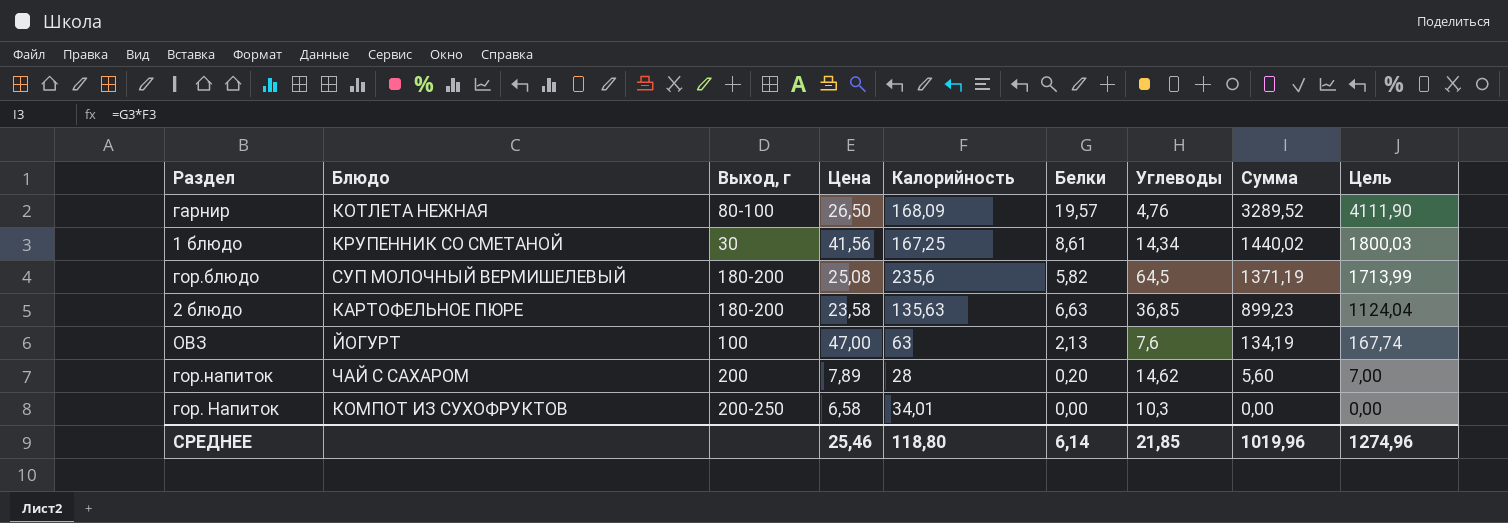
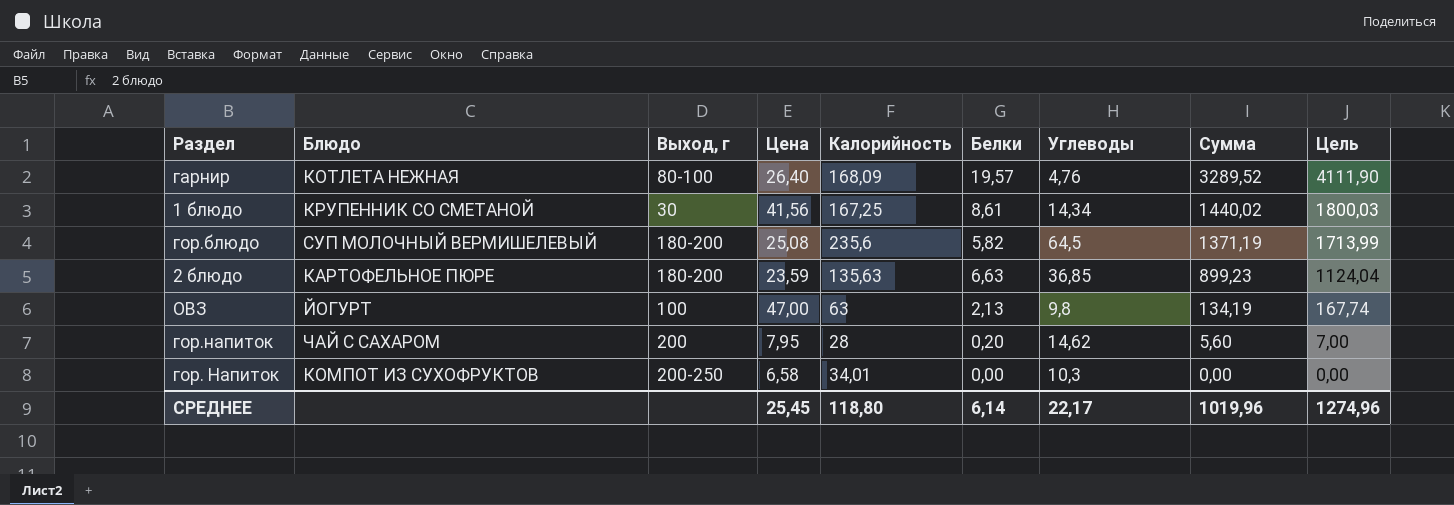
гарнир | Цена: 26,50 -> 26,40
2 блюдо | Цена: 23,58 -> 23,59
ОВЗ | Углеводы: 7,6 -> 9,8
гор.напиток | Цена: 7,89 -> 7,95
СРЕДНЕЕ | Цена: 25,46 -> 25,45
СРЕДНЕЕ | Углеводы: 21,85 -> 22,17

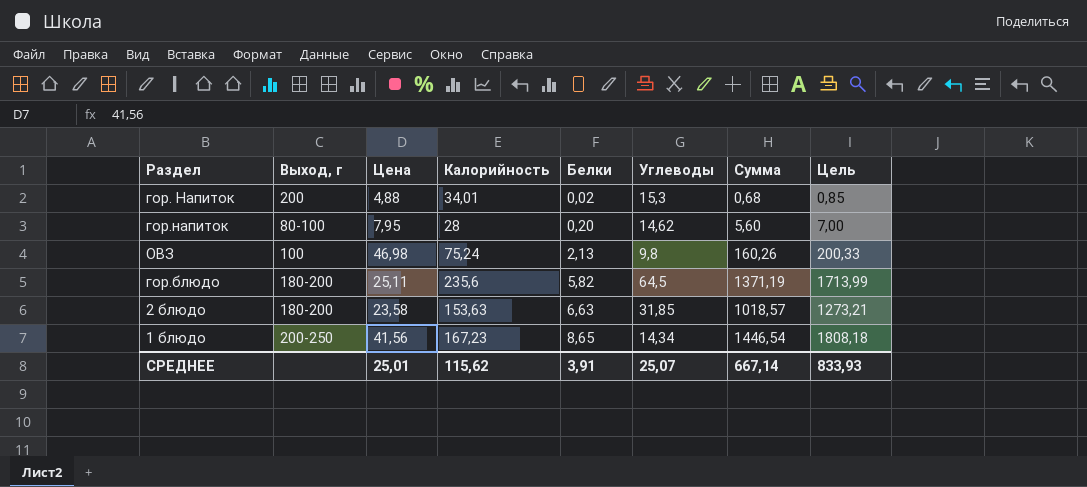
row order: Сумма descending -> Белки ascending
column Блюдо | position: 2 -> none
row гарнир: КОТЛЕТА НЕЖНАЯ | 80-100 | 26,40 | 168,09 | 19,57 | 4,76 | 3289,52 | 4111,90 -> none
гор. Напиток | Выход, г: 200-250 -> 200
гор. Напиток | Цена: 6,58 -> 4,88
гор. Напиток | Белки: 0,00 -> 0,02
гор. Напиток | Углеводы: 10,3 -> 15,3
гор. Напиток | Сумма: 0,00 -> 0,68
гор. Напиток | Цель: 0,00 -> 0,85
гор.напиток | Выход, г: 200 -> 80-100
ОВЗ | Цена: 47,00 -> 46,98
ОВЗ | Калорийность: 63 -> 75,24
ОВЗ | Сумма: 134,19 -> 160,26
ОВЗ | Цель: 167,74 -> 200,33
гор.блюдо | Цена: 25,08 -> 25,11
2 блюдо | Цена: 23,59 -> 23,58
2 блюдо | Калорийность: 135,63 -> 153,63
2 блюдо | Углеводы: 36,85 -> 31,85
2 блюдо | Сумма: 899,23 -> 1018,57
2 блюдо | Цель: 1124,04 -> 1273,21
1 блюдо | Выход, г: 30 -> 200-250
1 блюдо | Калорийность: 167,25 -> 167,23
1 блюдо | Белки: 8,61 -> 8,65
1 блюдо | Сумма: 1440,02 -> 1446,54
1 блюдо | Цель: 1800,03 -> 1808,18
СРЕДНЕЕ | Цена: 25,45 -> 25,01
СРЕДНЕЕ | Калорийность: 118,80 -> 115,62
СРЕДНЕЕ | Белки: 6,14 -> 3,91
СРЕДНЕЕ | Углеводы: 22,17 -> 25,07
СРЕДНЕЕ | Сумма: 1019,96 -> 667,14
СРЕДНЕЕ | Цель: 1274,96 -> 833,93

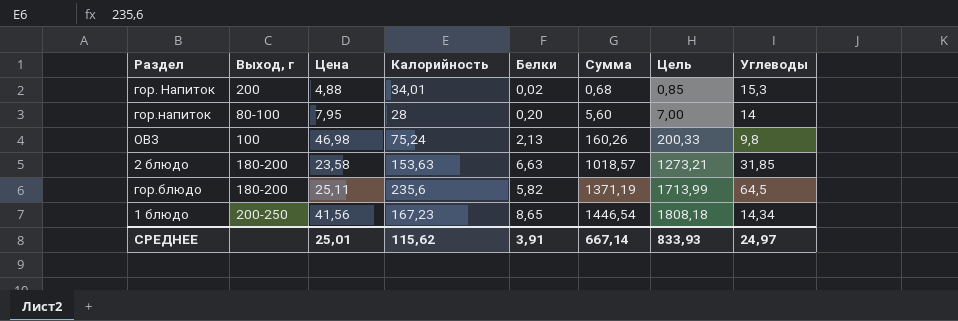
row order: Белки ascending -> Сумма ascending
column Углеводы | position: 6 -> 8
гор.напиток | Углеводы: 14,62 -> 14
СРЕДНЕЕ | Углеводы: 25,07 -> 24,97

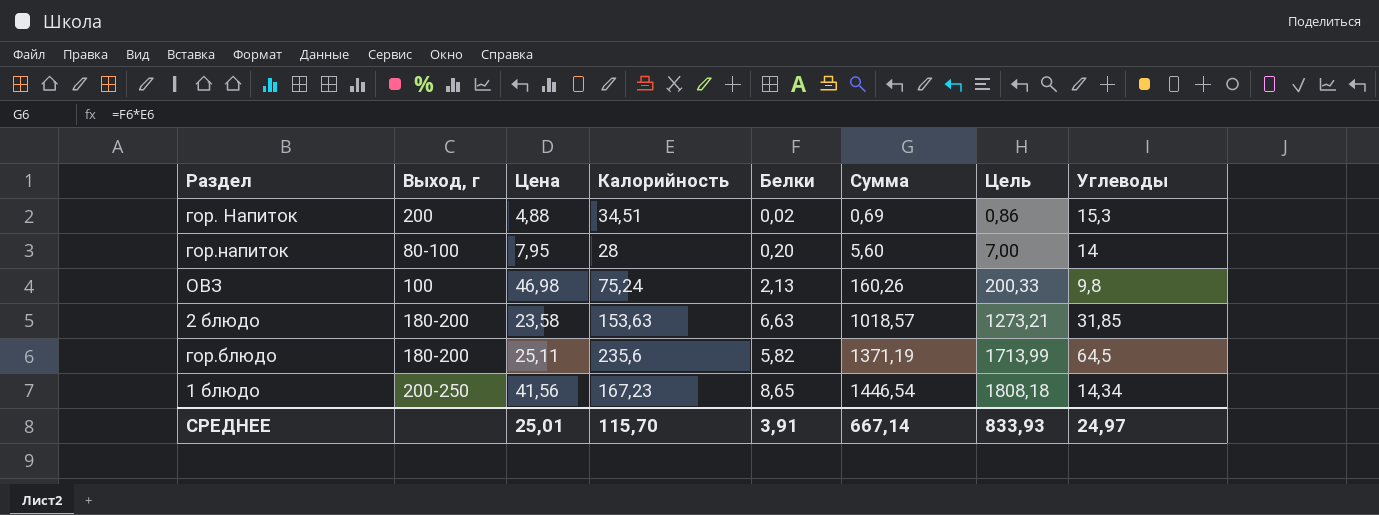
гор. Напиток | Калорийность: 34,01 -> 34,51
гор. Напиток | Сумма: 0,68 -> 0,69
гор. Напиток | Цель: 0,85 -> 0,86
СРЕДНЕЕ | Калорийность: 115,62 -> 115,70

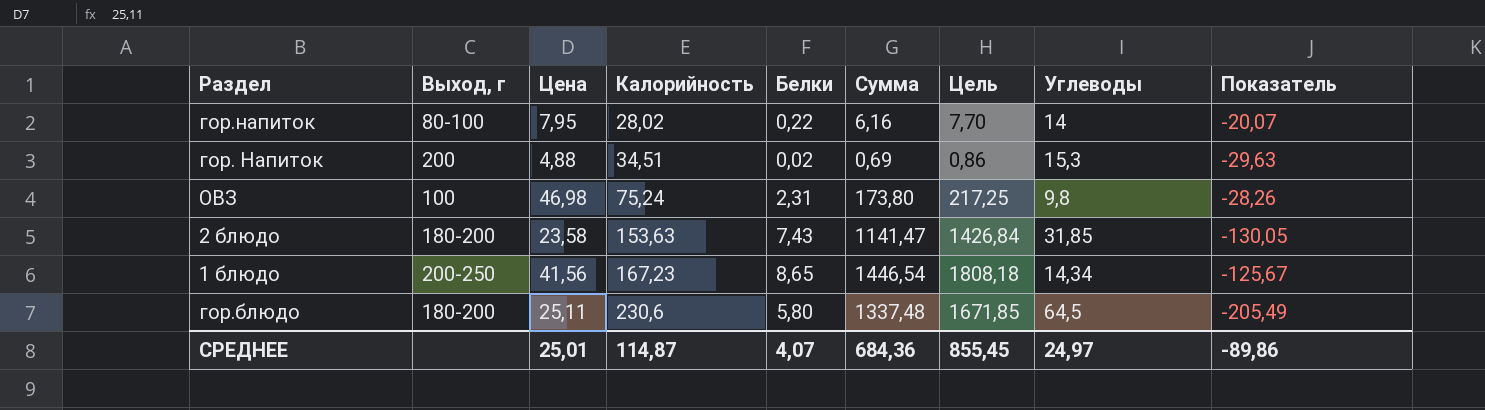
row order: Сумма ascending -> Калорийность ascending
column Показатель | formula: none -> [Цена] - [Калорийность]
гор.напиток | Калорийность: 28 -> 28,02
гор.напиток | Белки: 0,20 -> 0,22
гор.напиток | Сумма: 5,60 -> 6,16
гор.напиток | Цель: 7,00 -> 7,70
ОВЗ | Белки: 2,13 -> 2,31
ОВЗ | Сумма: 160,26 -> 173,80
ОВЗ | Цель: 200,33 -> 217,25
2 блюдо | Белки: 6,63 -> 7,43
2 блюдо | Сумма: 1018,57 -> 1141,47
2 блюдо | Цель: 1273,21 -> 1426,84
гор.блюдо | Калорийность: 235,6 -> 230,6
гор.блюдо | Белки: 5,82 -> 5,80
гор.блюдо | Сумма: 1371,19 -> 1337,48
гор.блюдо | Цель: 1713,99 -> 1671,85
СРЕДНЕЕ | Калорийность: 115,70 -> 114,87
СРЕДНЕЕ | Белки: 3,91 -> 4,07
СРЕДНЕЕ | Сумма: 667,14 -> 684,36
СРЕДНЕЕ | Цель: 833,93 -> 855,45

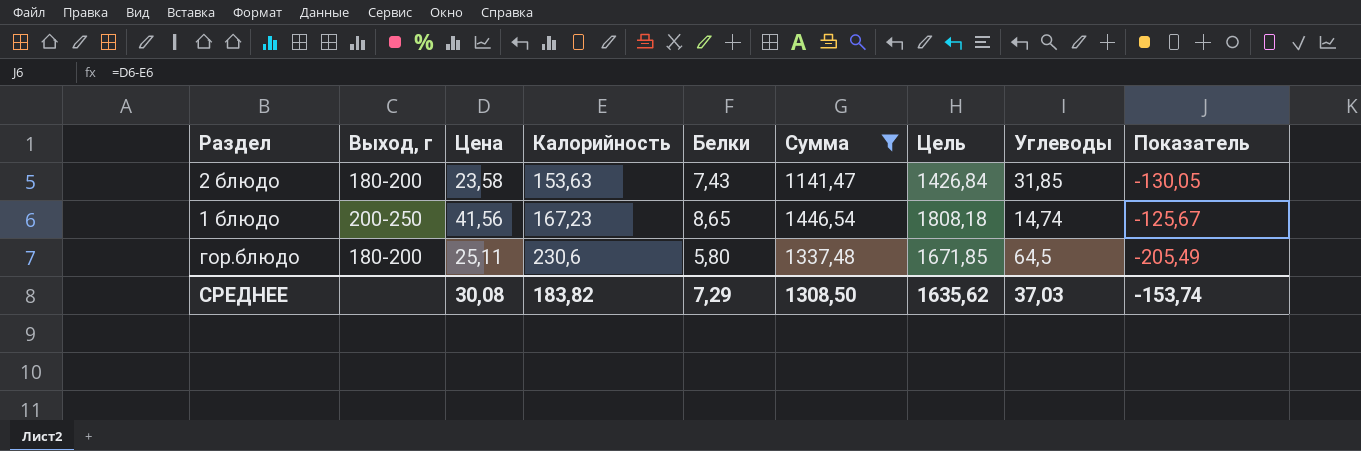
filter: none -> Сумма >= 1141,47
1 блюдо | Углеводы: 14,34 -> 14,74
СРЕДНЕЕ | Цена: 25,01 -> 30,08
СРЕДНЕЕ | Калорийность: 114,87 -> 183,82
СРЕДНЕЕ | Белки: 4,07 -> 7,29
СРЕДНЕЕ | Сумма: 684,36 -> 1308,50
СРЕДНЕЕ | Цель: 855,45 -> 1635,62
СРЕДНЕЕ | Углеводы: 24,97 -> 37,03
СРЕДНЕЕ | Показатель: -89,86 -> -153,74

